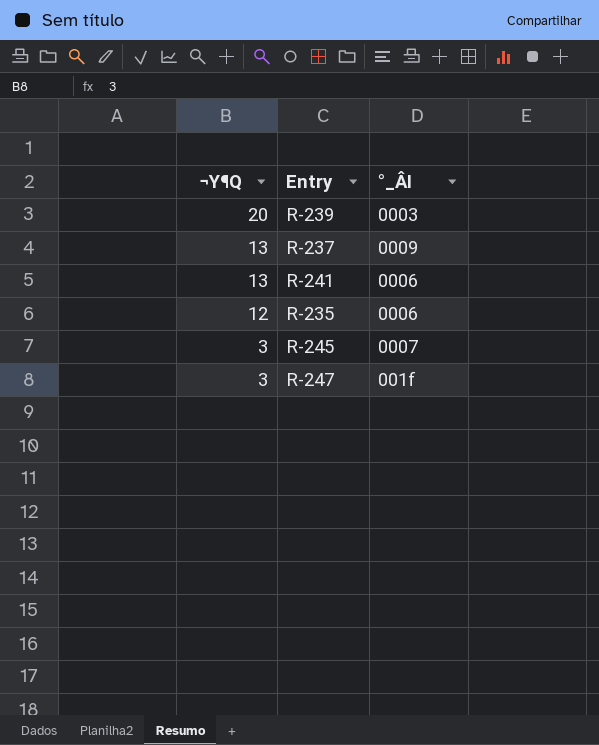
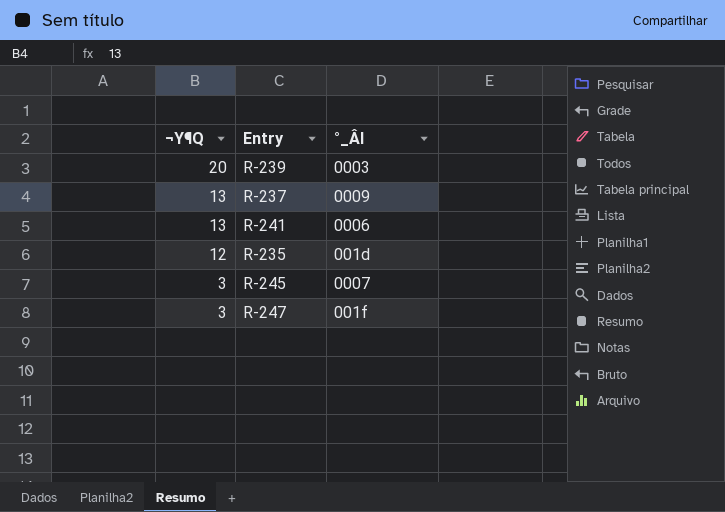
R-235 | °_ÂI: 0006 -> 001d

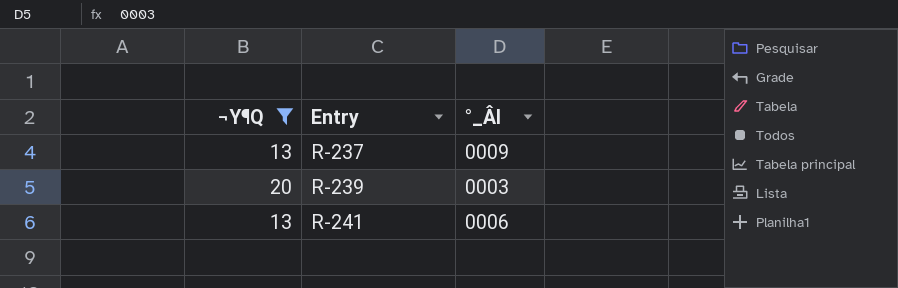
filter: none -> ¬Y¶Q >= 13
row order: ¬Y¶Q descending -> Entry ascending

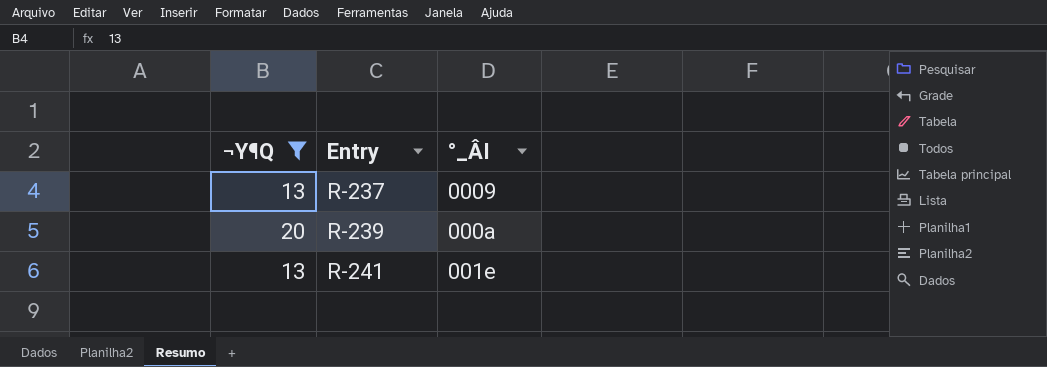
R-239 | °_ÂI: 0003 -> 000a
R-241 | °_ÂI: 0006 -> 001e

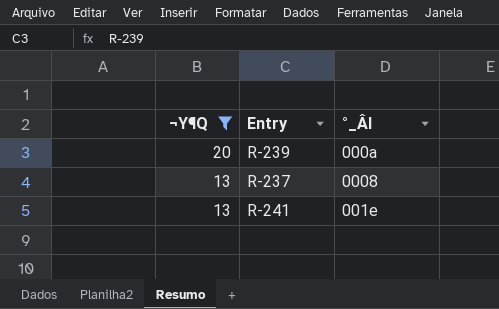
row order: Entry ascending -> ¬Y¶Q descending
R-237 | °_ÂI: 0009 -> 0008

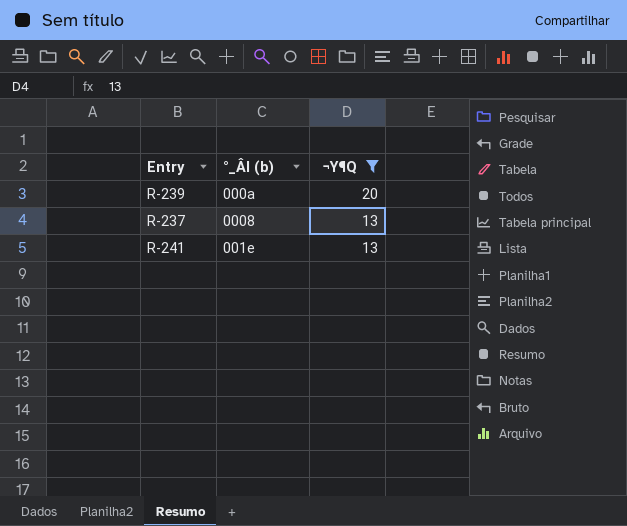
column name: °_ÂI -> °_ÂI (b)
column ¬Y¶Q | position: 1 -> 3

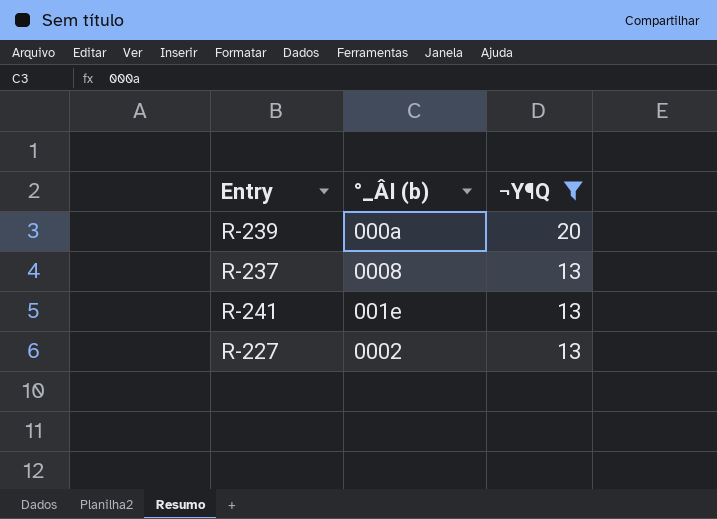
row R-227: none -> 0002 | 13

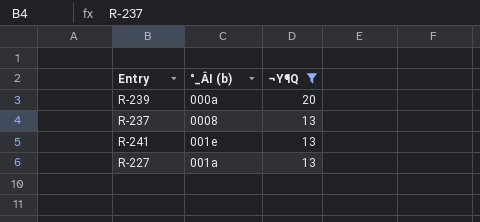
R-227 | °_ÂI (b): 0002 -> 001a

